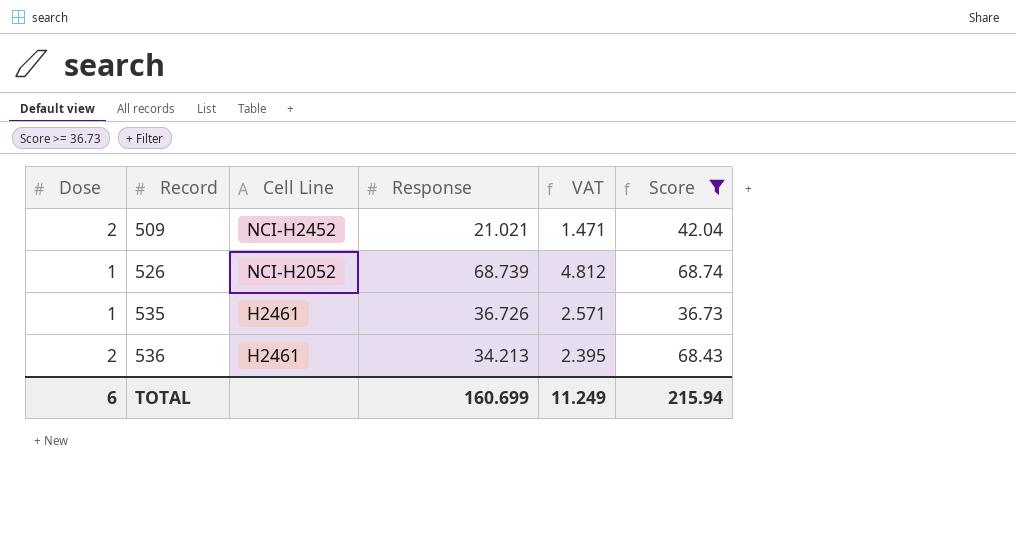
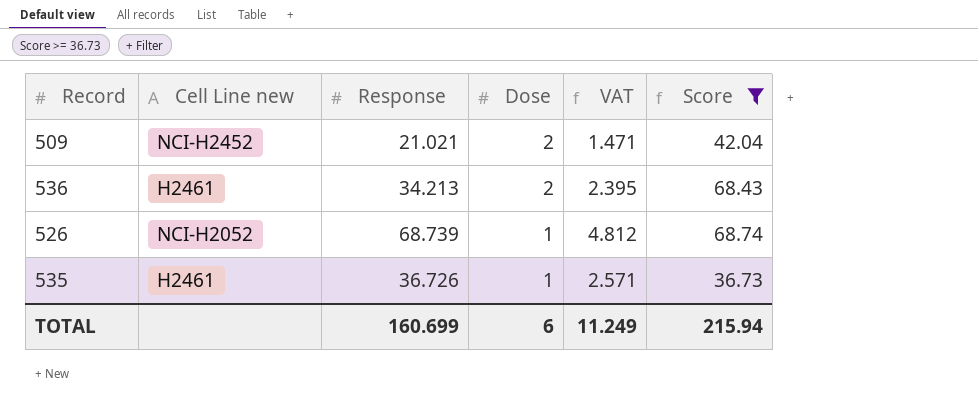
row order: Record ascending -> Dose descending
column name: Cell Line -> Cell Line new
column Dose | position: 1 -> 4

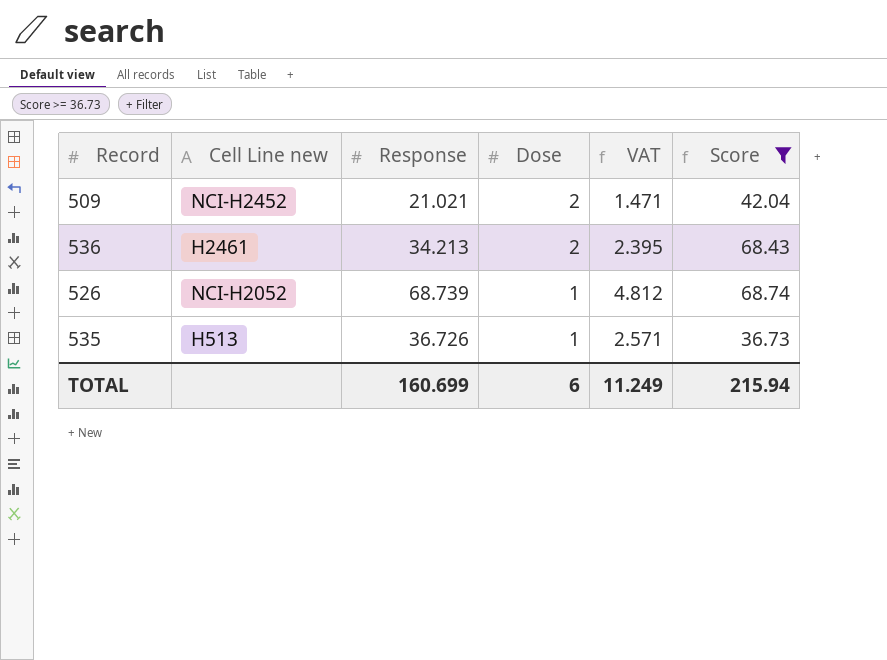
535 | Cell Line new: H2461 -> H513

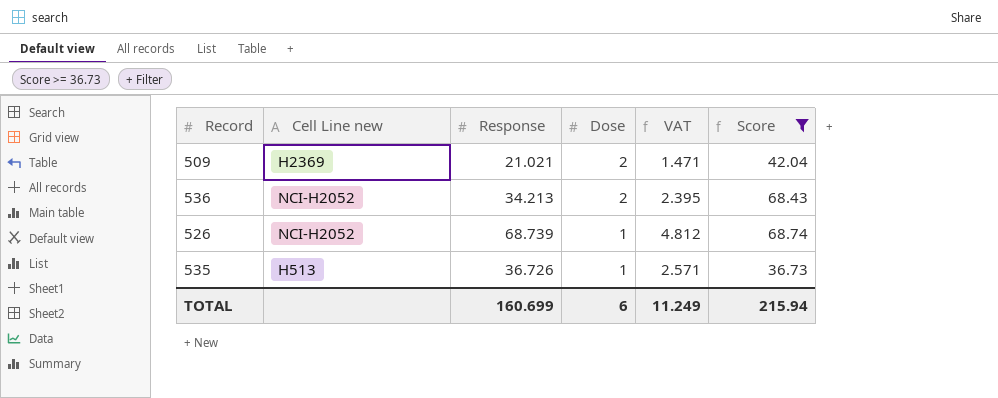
509 | Cell Line new: NCI-H2452 -> H2369
536 | Cell Line new: H2461 -> NCI-H2052

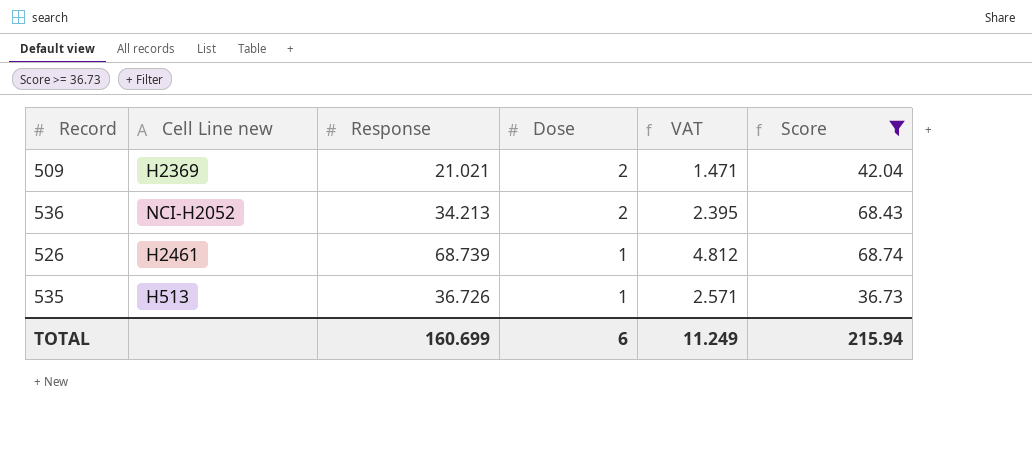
526 | Cell Line new: NCI-H2052 -> H2461

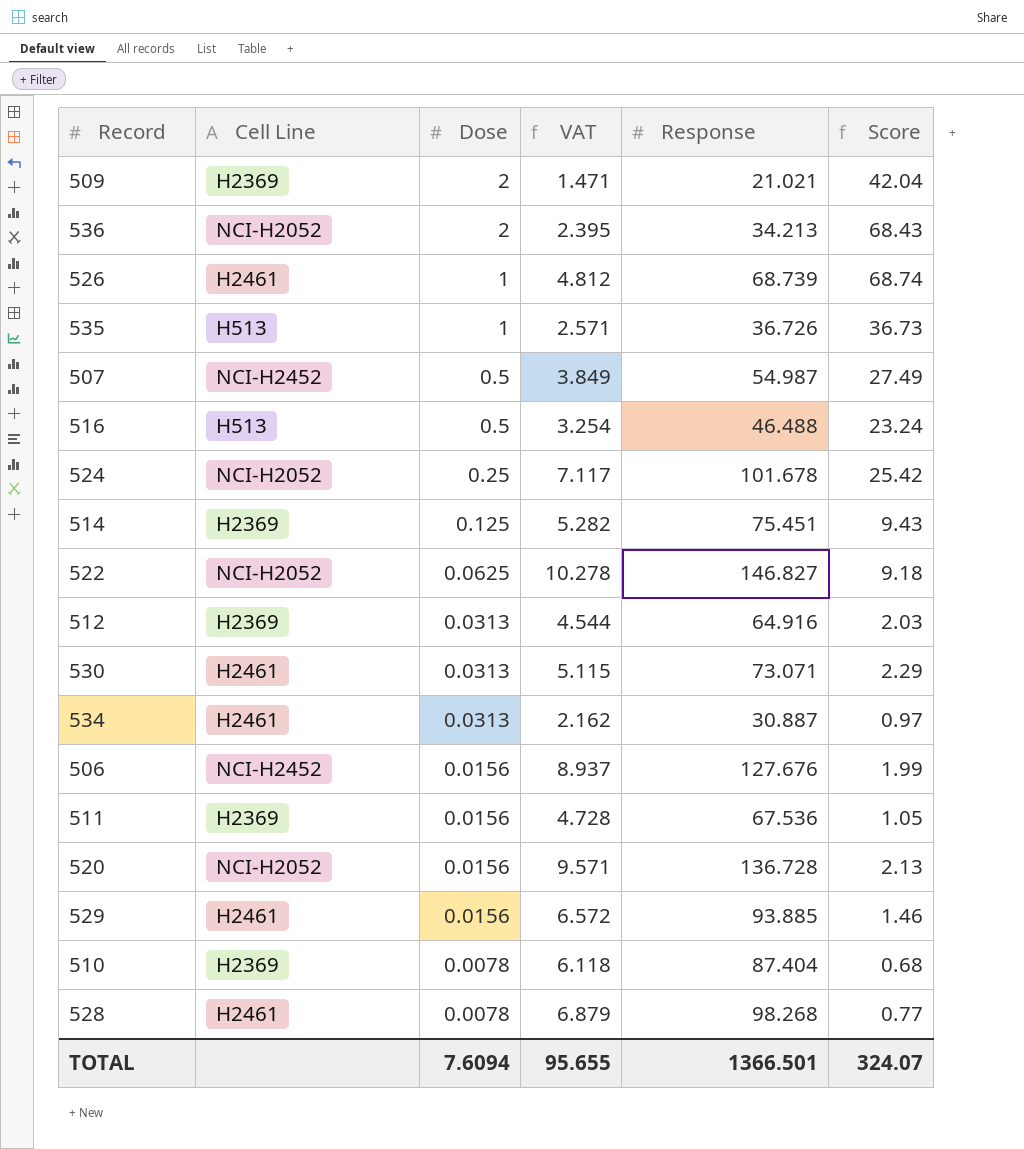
filter: Score >= 36.73 -> none
column name: Cell Line new -> Cell Line
column Response | position: 3 -> 5
TOTAL | Dose: 6 -> 7.6094
TOTAL | VAT: 11.249 -> 95.655
TOTAL | Response: 160.699 -> 1366.501
TOTAL | Score: 215.94 -> 324.07

